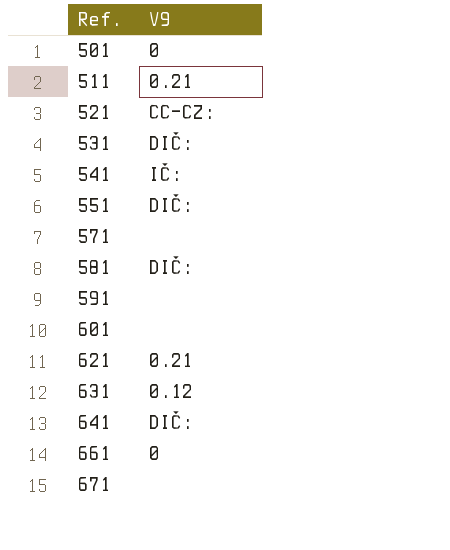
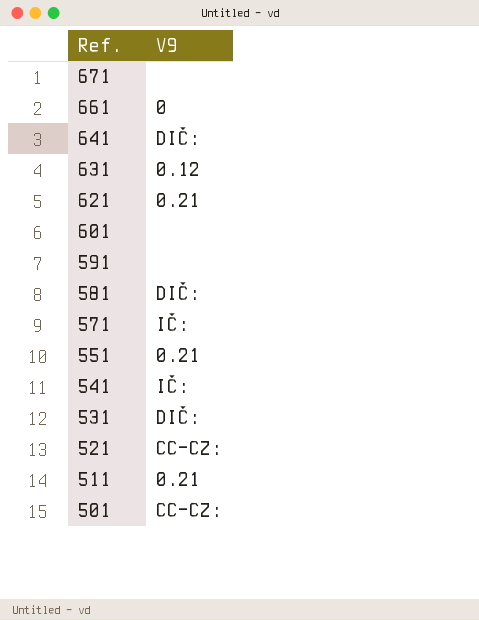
row order: Ref. ascending -> Ref. descending
571 | V9: none -> IČ:
551 | V9: DIČ: -> 0.21
501 | V9: 0 -> CC-CZ:

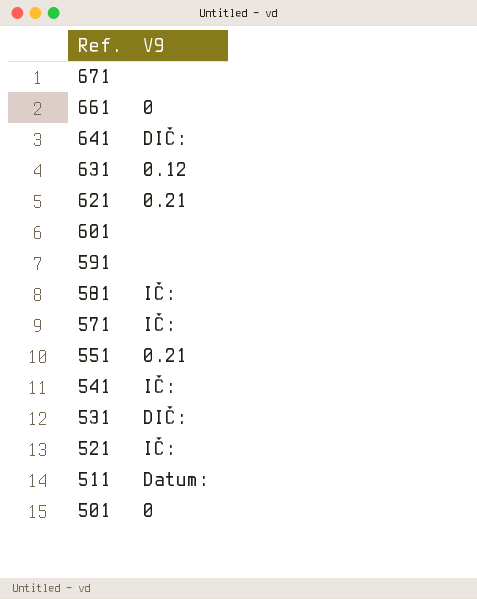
581 | V9: DIČ: -> IČ:
521 | V9: CC-CZ: -> IČ:
511 | V9: 0.21 -> Datum:
501 | V9: CC-CZ: -> 0

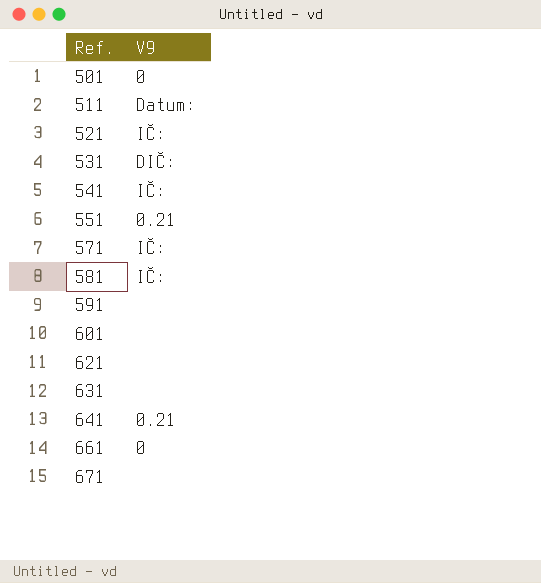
row order: Ref. descending -> Ref. ascending
621 | V9: 0.21 -> none
631 | V9: 0.12 -> none
641 | V9: DIČ: -> 0.21

